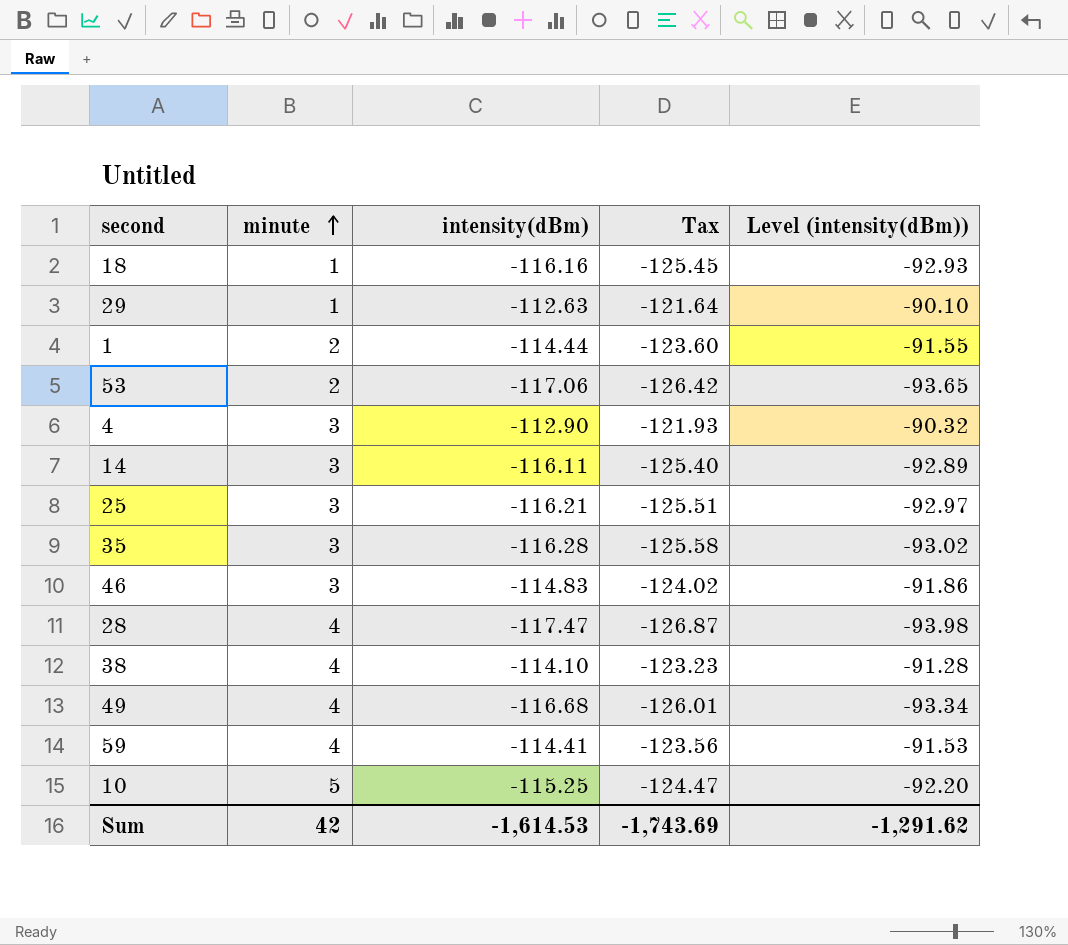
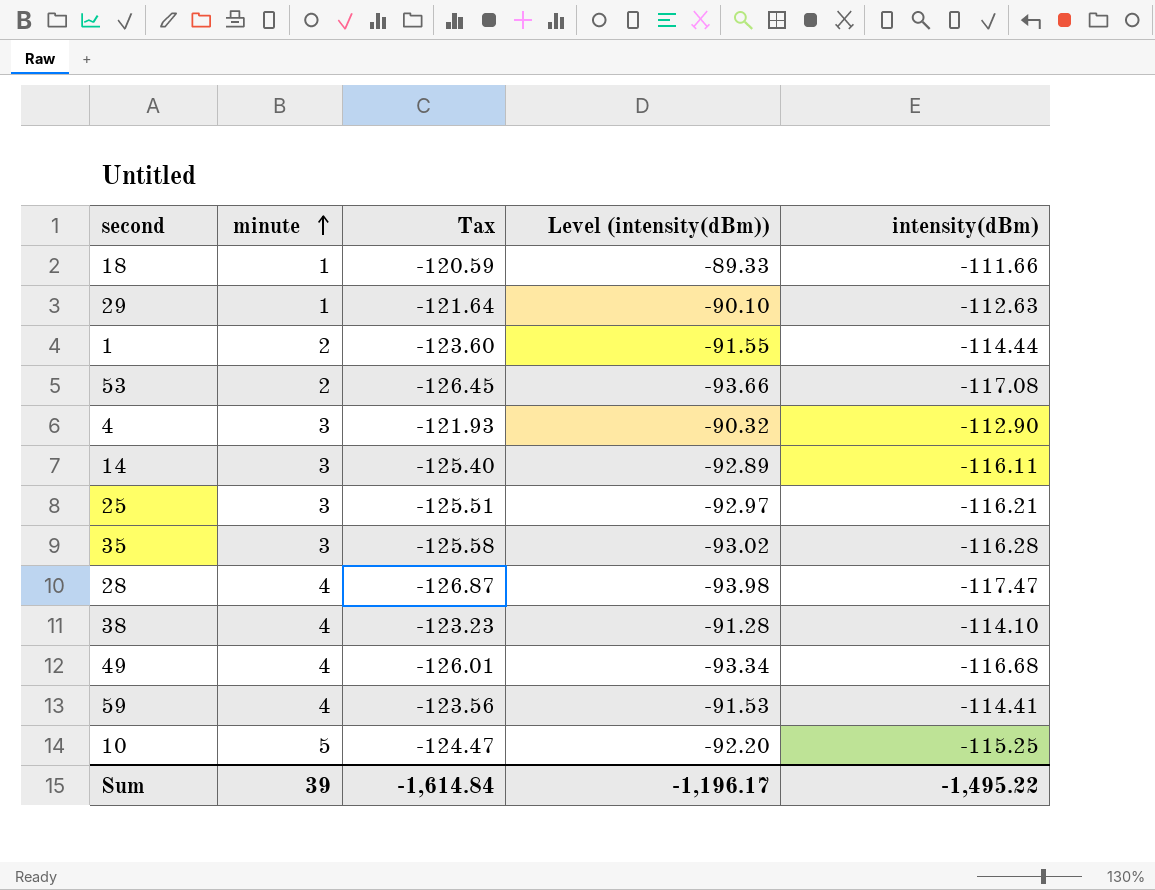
column intensity(dBm) | position: 3 -> 5
row 46: 3 | -114.83 | -124.02 | -91.86 -> none
18 | Tax: -125.45 -> -120.59
18 | Level (intensity(dBm)): -92.93 -> -89.33
18 | intensity(dBm): -116.16 -> -111.66
53 | Tax: -126.42 -> -126.45
53 | Level (intensity(dBm)): -93.65 -> -93.66
53 | intensity(dBm): -117.06 -> -117.08
Sum | minute: 42 -> 39
Sum | Tax: -1,743.69 -> -1,614.84
Sum | Level (intensity(dBm)): -1,291.62 -> -1,196.17
Sum | intensity(dBm): -1,614.53 -> -1,495.22

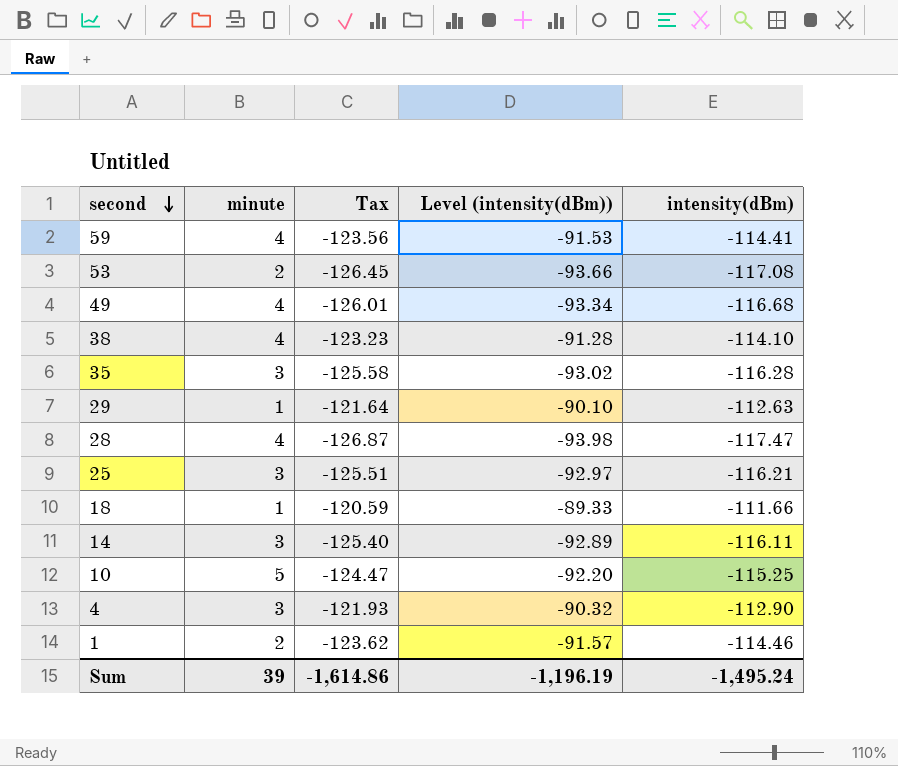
row order: minute ascending -> second descending
1 | Tax: -123.60 -> -123.62
1 | Level (intensity(dBm)): -91.55 -> -91.57
1 | intensity(dBm): -114.44 -> -114.46
Sum | Tax: -1,614.84 -> -1,614.86
Sum | Level (intensity(dBm)): -1,196.17 -> -1,196.19
Sum | intensity(dBm): -1,495.22 -> -1,495.24

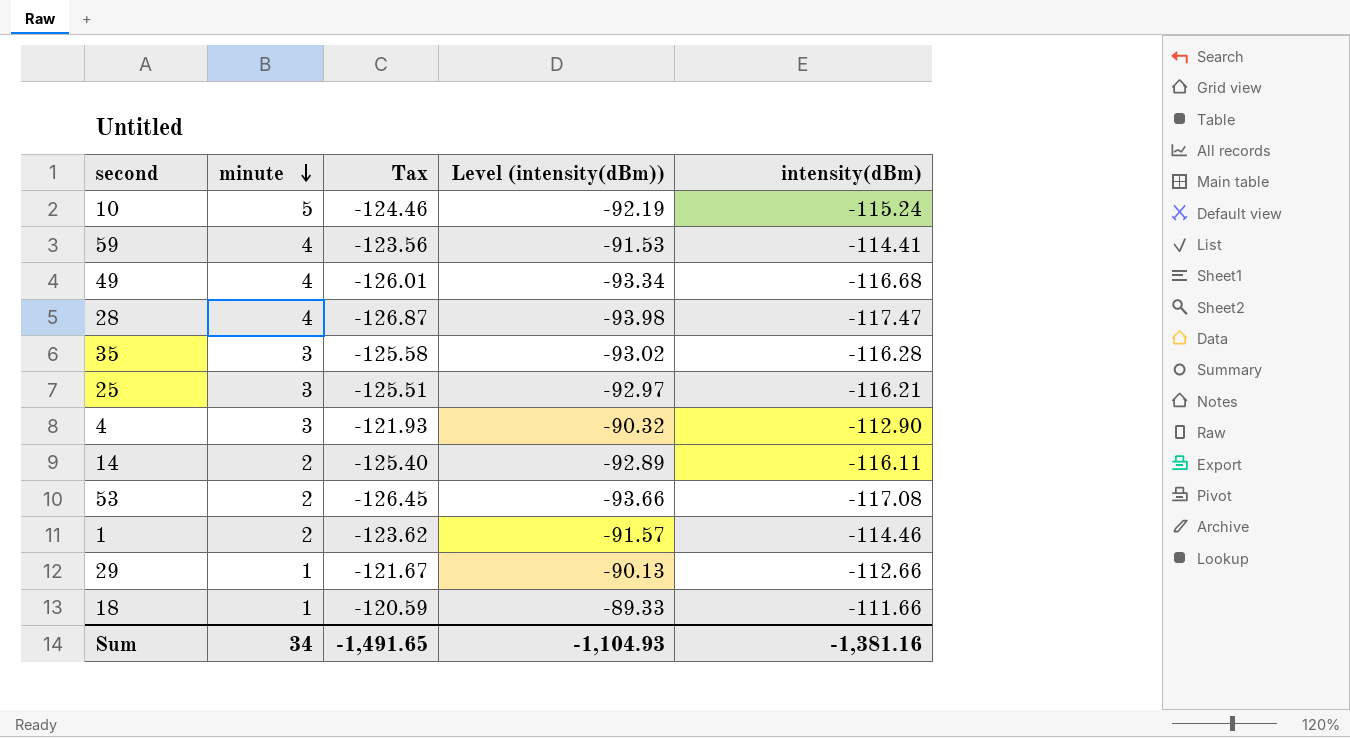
row order: second descending -> minute descending
row 38: 4 | -123.23 | -91.28 | -114.10 -> none
10 | Tax: -124.47 -> -124.46
10 | Level (intensity(dBm)): -92.20 -> -92.19
10 | intensity(dBm): -115.25 -> -115.24
14 | minute: 3 -> 2
29 | Tax: -121.64 -> -121.67
29 | Level (intensity(dBm)): -90.10 -> -90.13
29 | intensity(dBm): -112.63 -> -112.66
Sum | minute: 39 -> 34
Sum | Tax: -1,614.86 -> -1,491.65
Sum | Level (intensity(dBm)): -1,196.19 -> -1,104.93
Sum | intensity(dBm): -1,495.24 -> -1,381.16

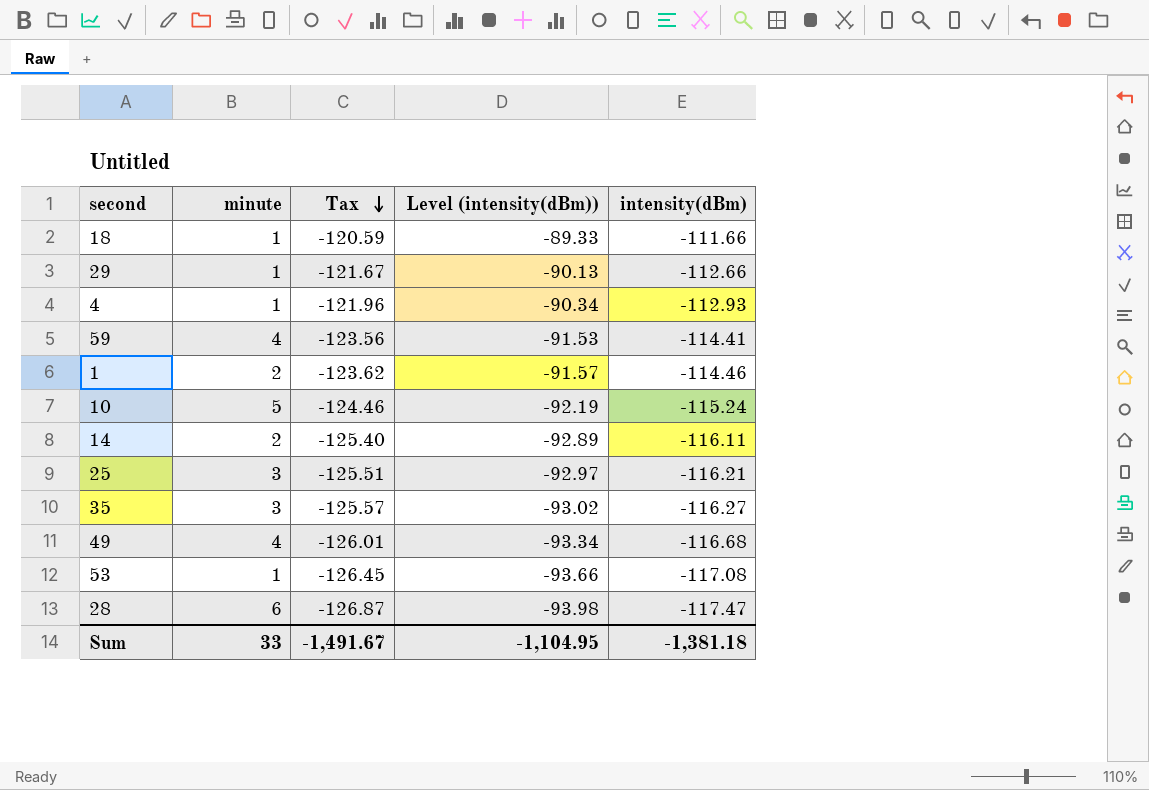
row order: minute descending -> Tax descending
4 | minute: 3 -> 1
4 | Tax: -121.93 -> -121.96
4 | Level (intensity(dBm)): -90.32 -> -90.34
4 | intensity(dBm): -112.90 -> -112.93
35 | Tax: -125.58 -> -125.57
35 | intensity(dBm): -116.28 -> -116.27
53 | minute: 2 -> 1
28 | minute: 4 -> 6
Sum | minute: 34 -> 33
Sum | Tax: -1,491.65 -> -1,491.67
Sum | Level (intensity(dBm)): -1,104.93 -> -1,104.95
Sum | intensity(dBm): -1,381.16 -> -1,381.18

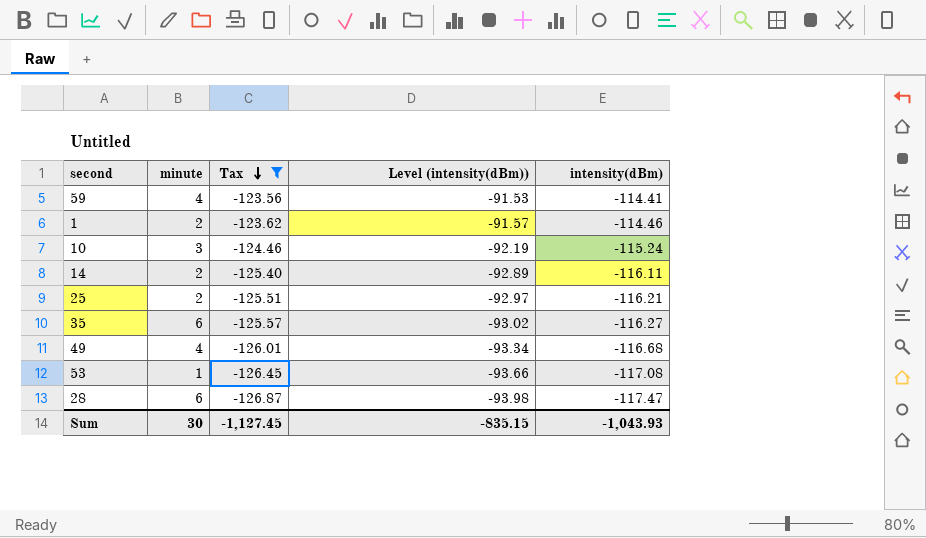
filter: none -> Tax <= -123.56
10 | minute: 5 -> 3
25 | minute: 3 -> 2
35 | minute: 3 -> 6
Sum | minute: 33 -> 30
Sum | Tax: -1,491.67 -> -1,127.45
Sum | Level (intensity(dBm)): -1,104.95 -> -835.15
Sum | intensity(dBm): -1,381.18 -> -1,043.93

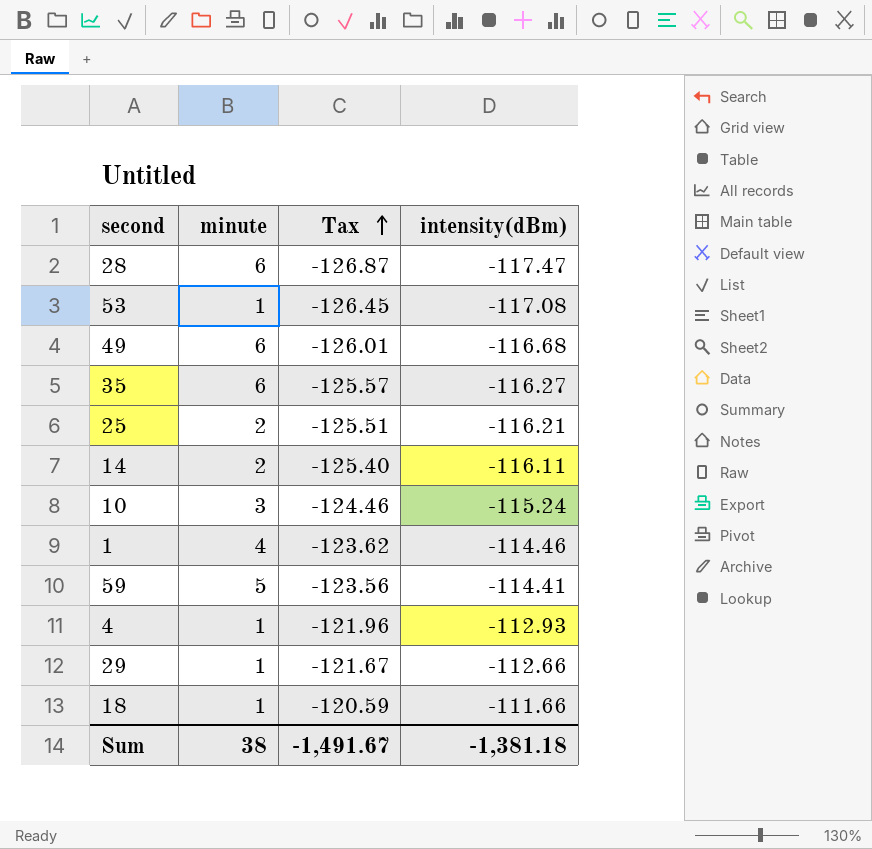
filter: Tax <= -123.56 -> none
row order: Tax descending -> Tax ascending
column Level (intensity(dBm)) | formula: [intensity(dBm)] * 0.8 -> none
49 | minute: 4 -> 6
1 | minute: 2 -> 4
59 | minute: 4 -> 5
Sum | minute: 30 -> 38
Sum | Tax: -1,127.45 -> -1,491.67
Sum | intensity(dBm): -1,043.93 -> -1,381.18

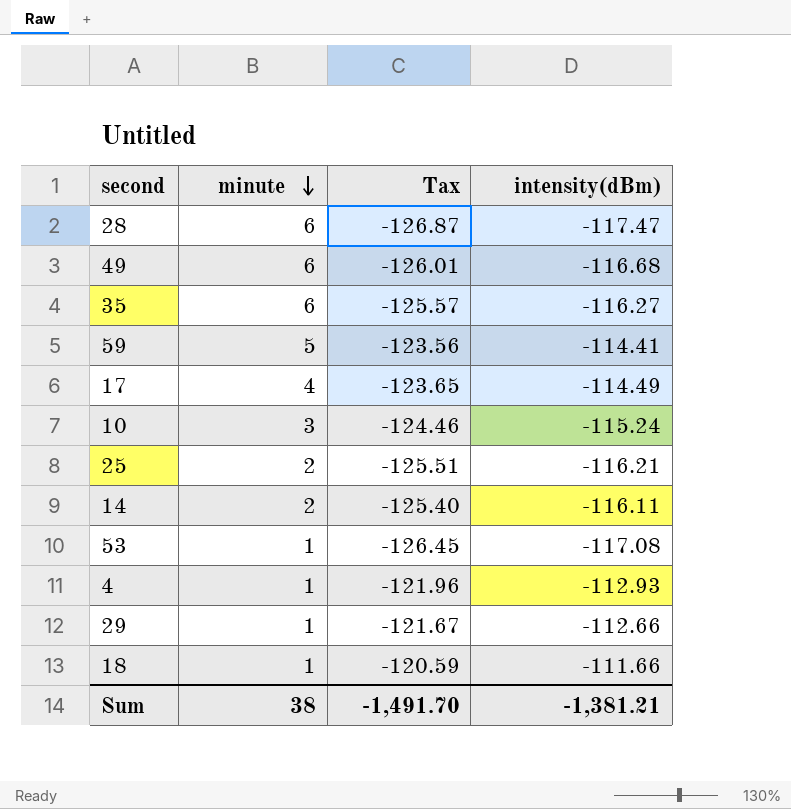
row order: Tax ascending -> minute descending
row 1: 4 | -123.62 | -114.46 -> none
row 17: none -> 4 | -123.65 | -114.49
Sum | Tax: -1,491.67 -> -1,491.70
Sum | intensity(dBm): -1,381.18 -> -1,381.21

